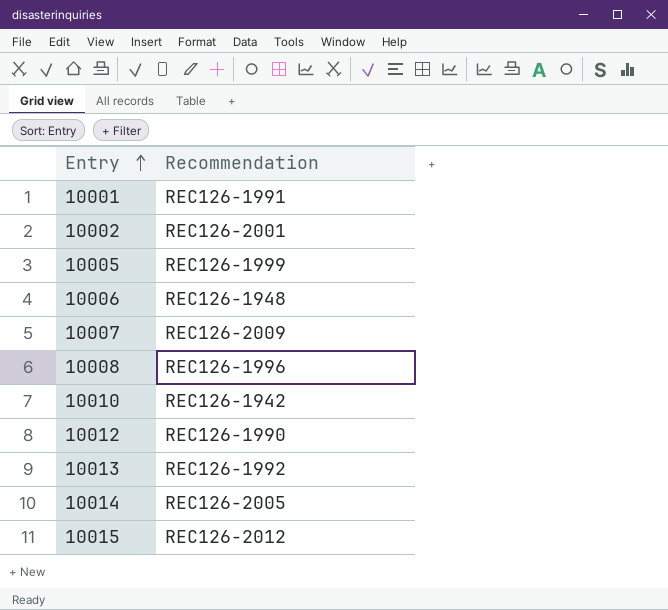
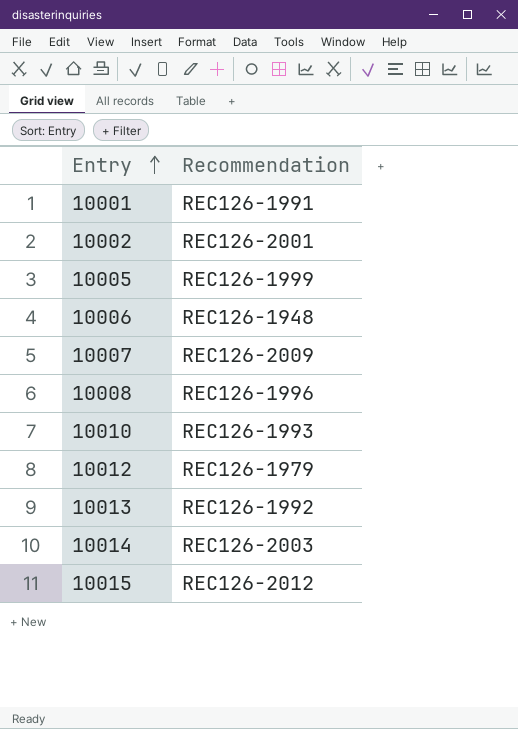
10010 | Recommendation: REC126-1942 -> REC126-1993
10012 | Recommendation: REC126-1990 -> REC126-1979
10014 | Recommendation: REC126-2005 -> REC126-2003

